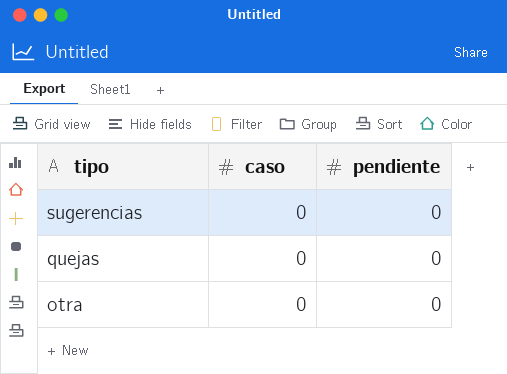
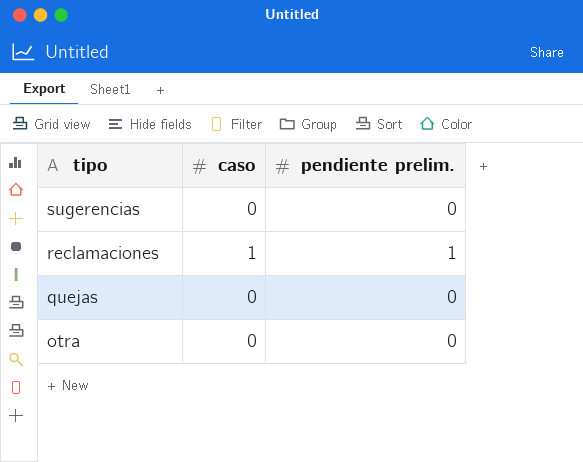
column name: pendiente -> pendiente prelim.
row reclamaciones: none -> 1 | 1

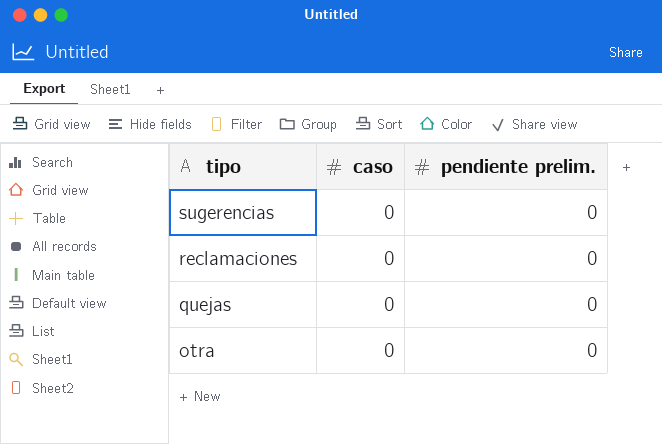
reclamaciones | caso: 1 -> 0
reclamaciones | pendiente prelim.: 1 -> 0

